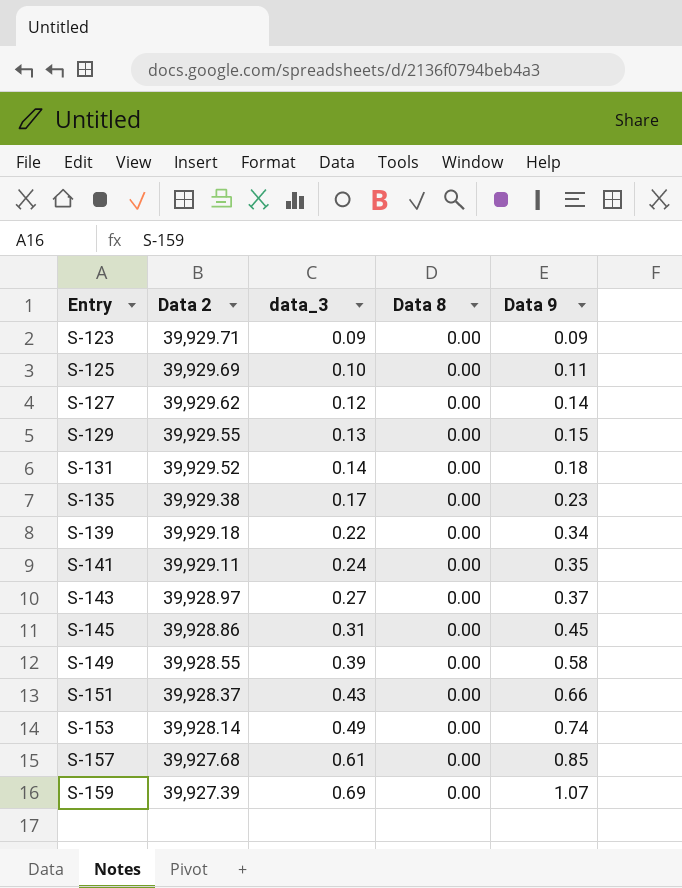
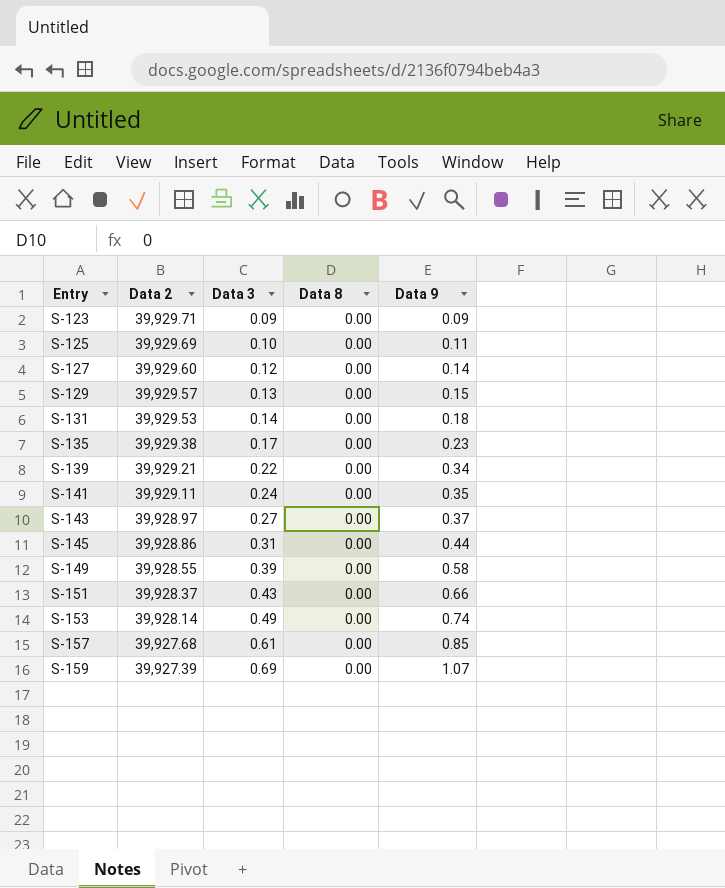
column name: data_3 -> Data 3
S-127 | Data 2: 39,929.62 -> 39,929.60
S-129 | Data 2: 39,929.55 -> 39,929.57
S-131 | Data 2: 39,929.52 -> 39,929.53
S-139 | Data 2: 39,929.18 -> 39,929.21
S-145 | Data 9: 0.45 -> 0.44

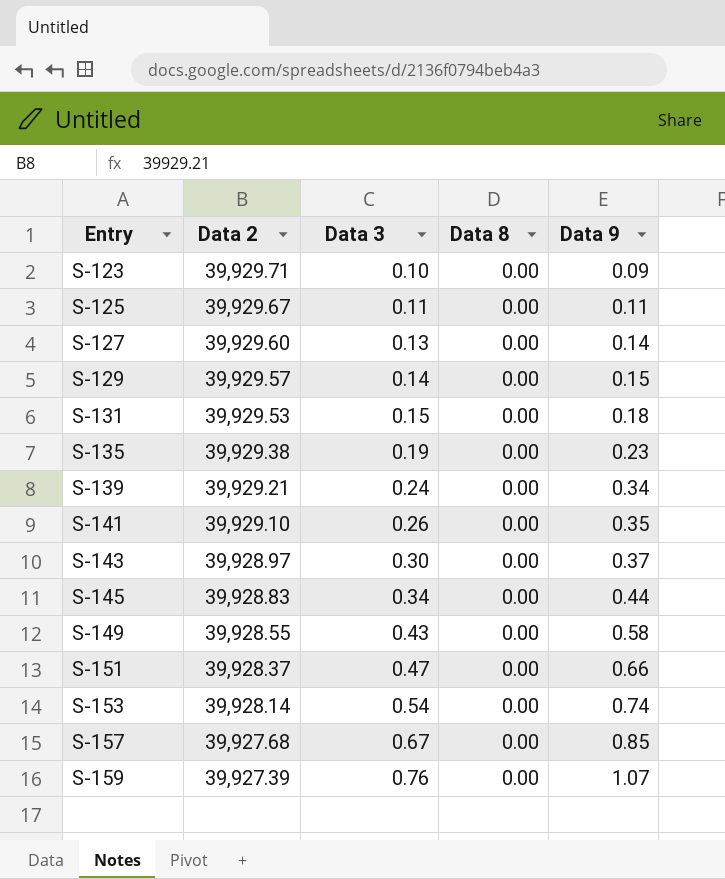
S-123 | Data 3: 0.09 -> 0.10
S-125 | Data 2: 39,929.69 -> 39,929.67
S-125 | Data 3: 0.10 -> 0.11
S-127 | Data 3: 0.12 -> 0.13
S-129 | Data 3: 0.13 -> 0.14
S-131 | Data 3: 0.14 -> 0.15
S-135 | Data 3: 0.17 -> 0.19
S-139 | Data 3: 0.22 -> 0.24
S-141 | Data 2: 39,929.11 -> 39,929.10
S-141 | Data 3: 0.24 -> 0.26
S-143 | Data 3: 0.27 -> 0.30
S-145 | Data 2: 39,928.86 -> 39,928.83
S-145 | Data 3: 0.31 -> 0.34
S-149 | Data 3: 0.39 -> 0.43
S-151 | Data 3: 0.43 -> 0.47
S-153 | Data 3: 0.49 -> 0.54
S-157 | Data 3: 0.61 -> 0.67
S-159 | Data 3: 0.69 -> 0.76

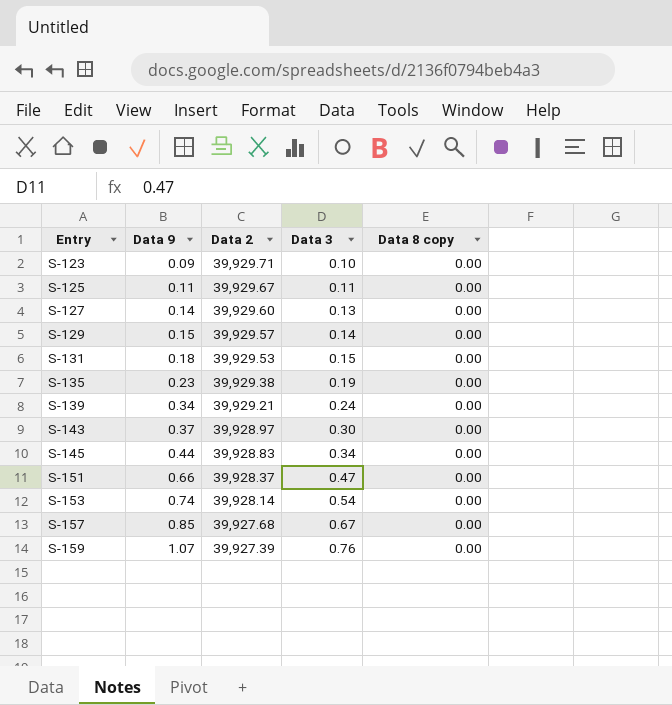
column Data 9 | position: 5 -> 2
column name: Data 8 -> Data 8 copy
row S-141: 39,929.10 | 0.26 | 0.00 | 0.35 -> none
row S-149: 39,928.55 | 0.43 | 0.00 | 0.58 -> none

